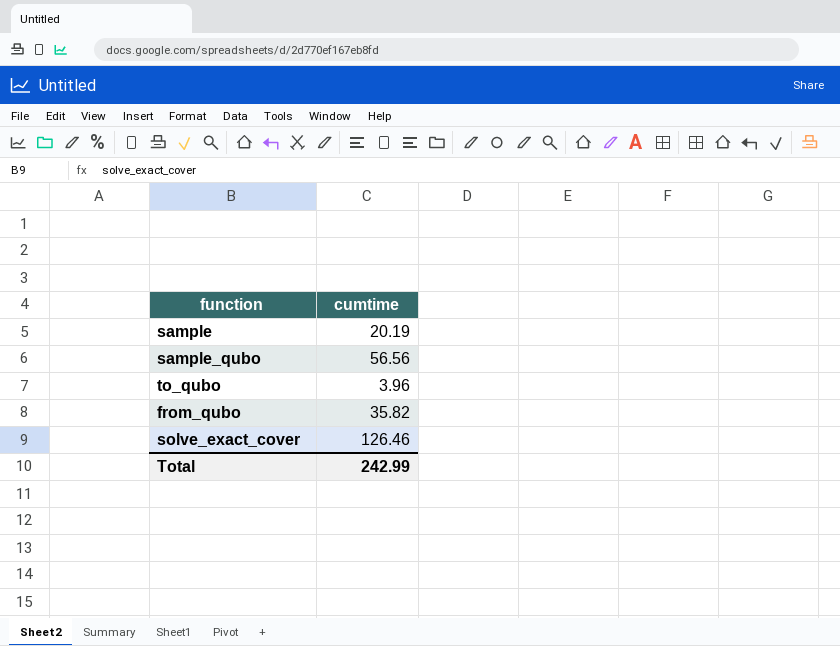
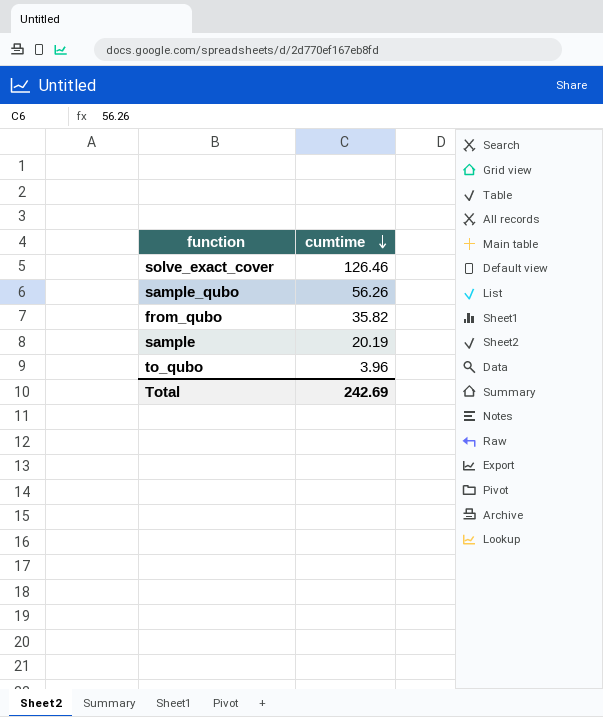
row order: none -> cumtime descending
sample_qubo | cumtime: 56.56 -> 56.26
Total | cumtime: 242.99 -> 242.69

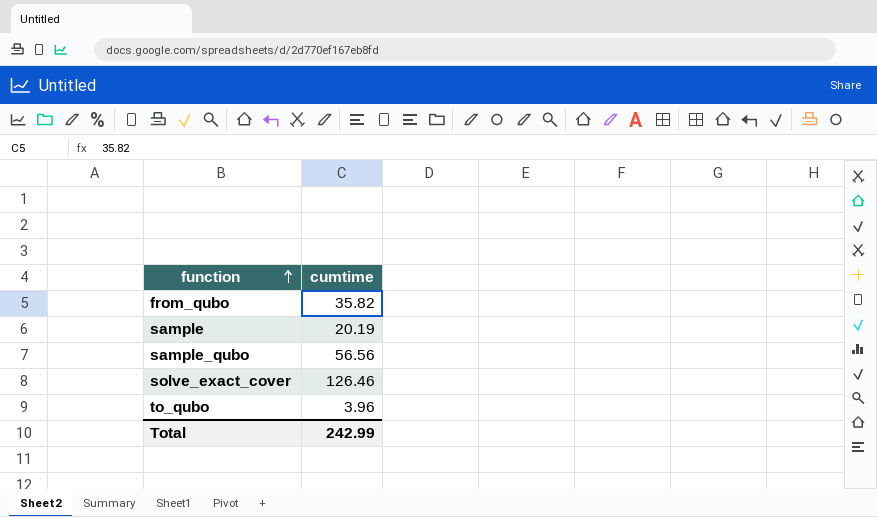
row order: cumtime descending -> function ascending
sample_qubo | cumtime: 56.26 -> 56.56
Total | cumtime: 242.69 -> 242.99

